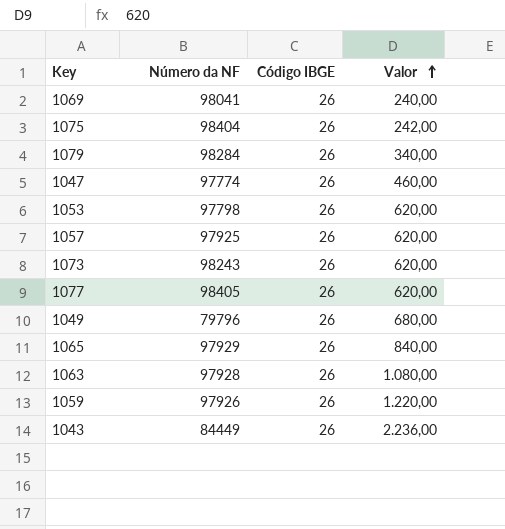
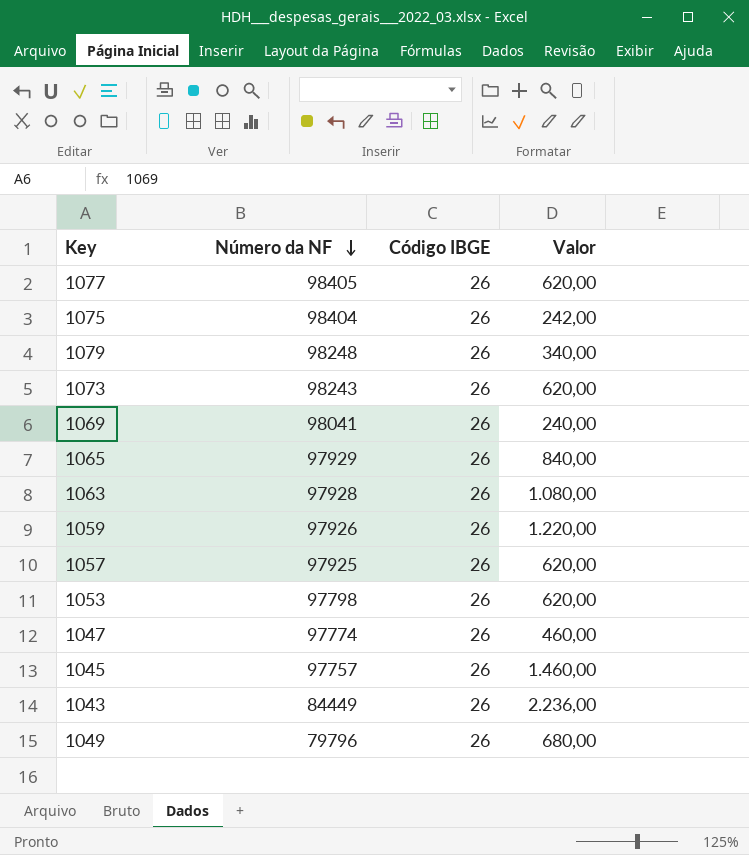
row order: Valor ascending -> Número da NF descending
1079 | Número da NF: 98284 -> 98248
row 1045: none -> 97757 | 26 | 1.460,00

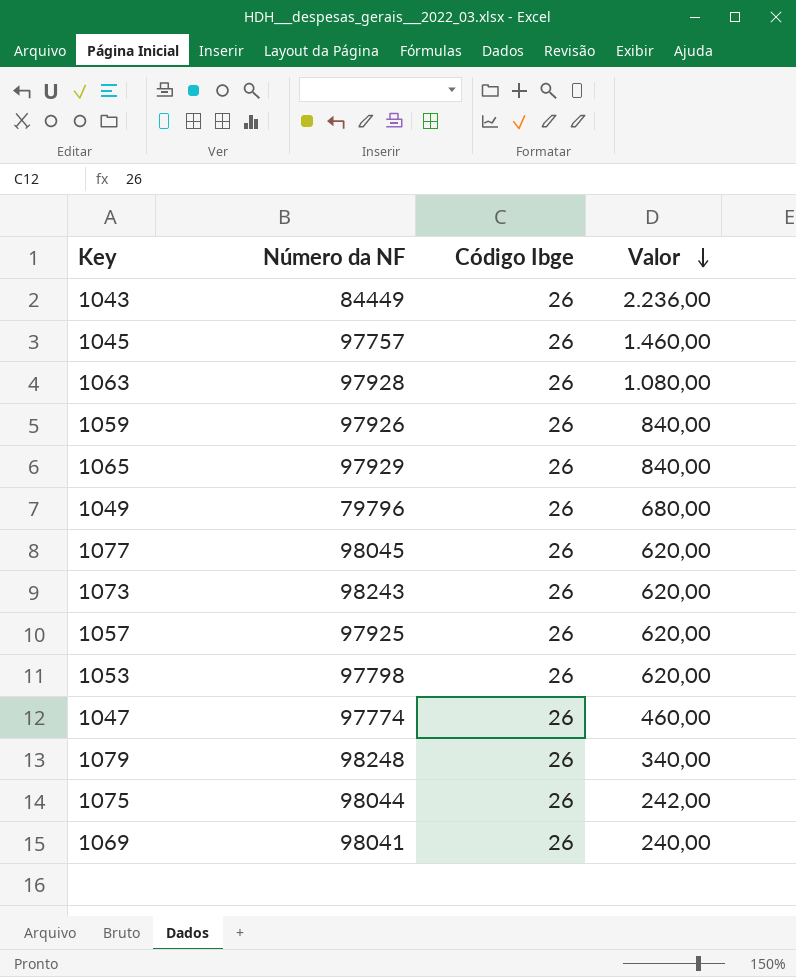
row order: Número da NF descending -> Valor descending
column name: Código IBGE -> Código Ibge
1059 | Valor: 1.220,00 -> 840,00
1077 | Número da NF: 98405 -> 98045
1075 | Número da NF: 98404 -> 98044

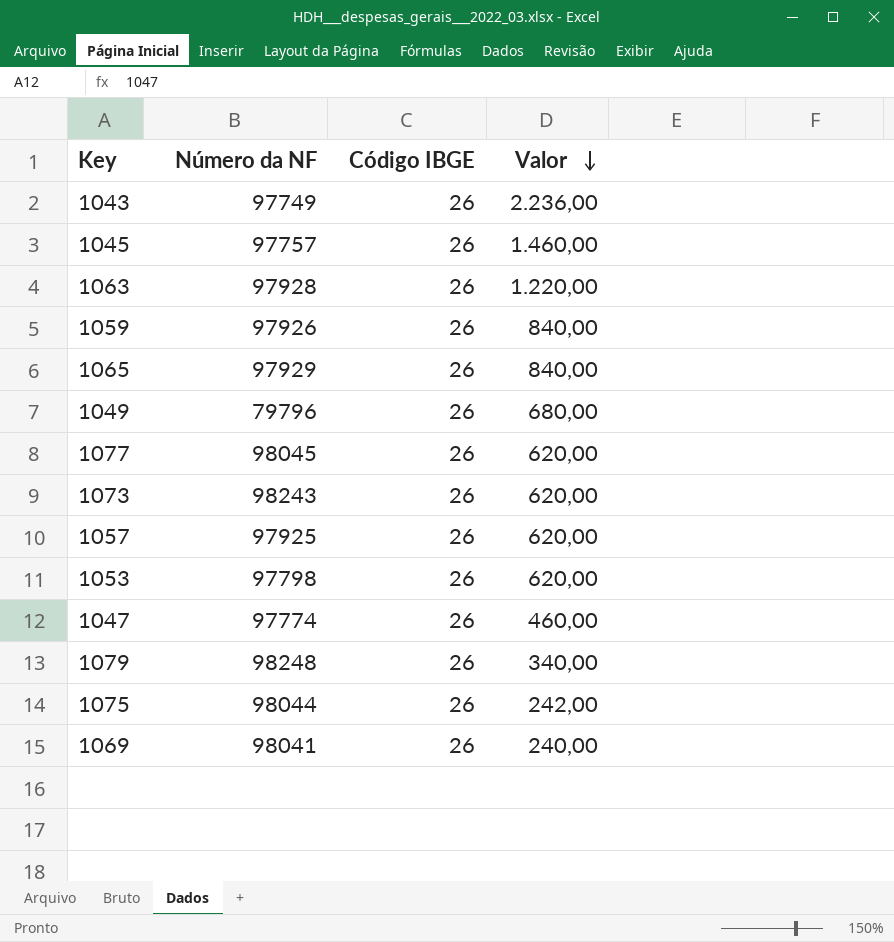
column name: Código Ibge -> Código IBGE
1043 | Número da NF: 84449 -> 97749
1063 | Valor: 1.080,00 -> 1.220,00

